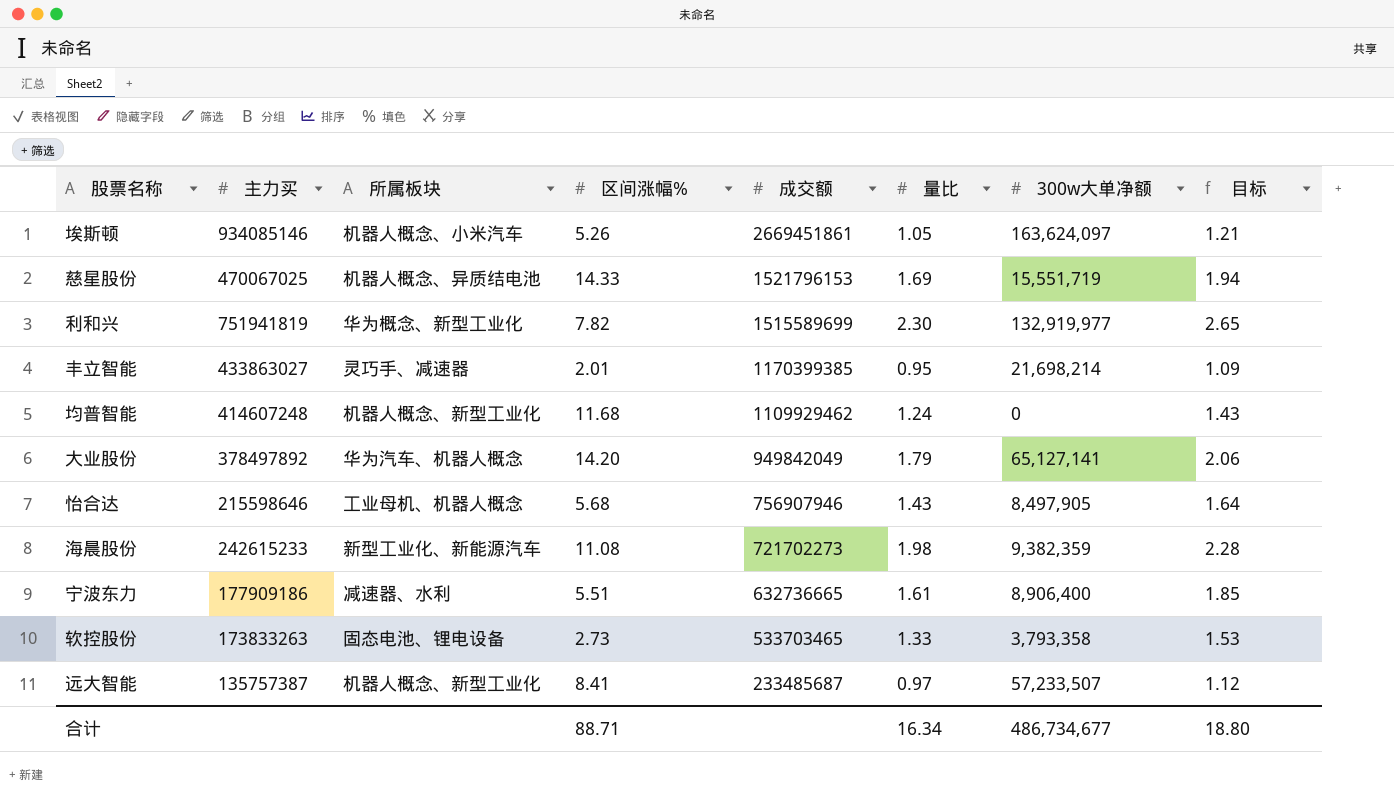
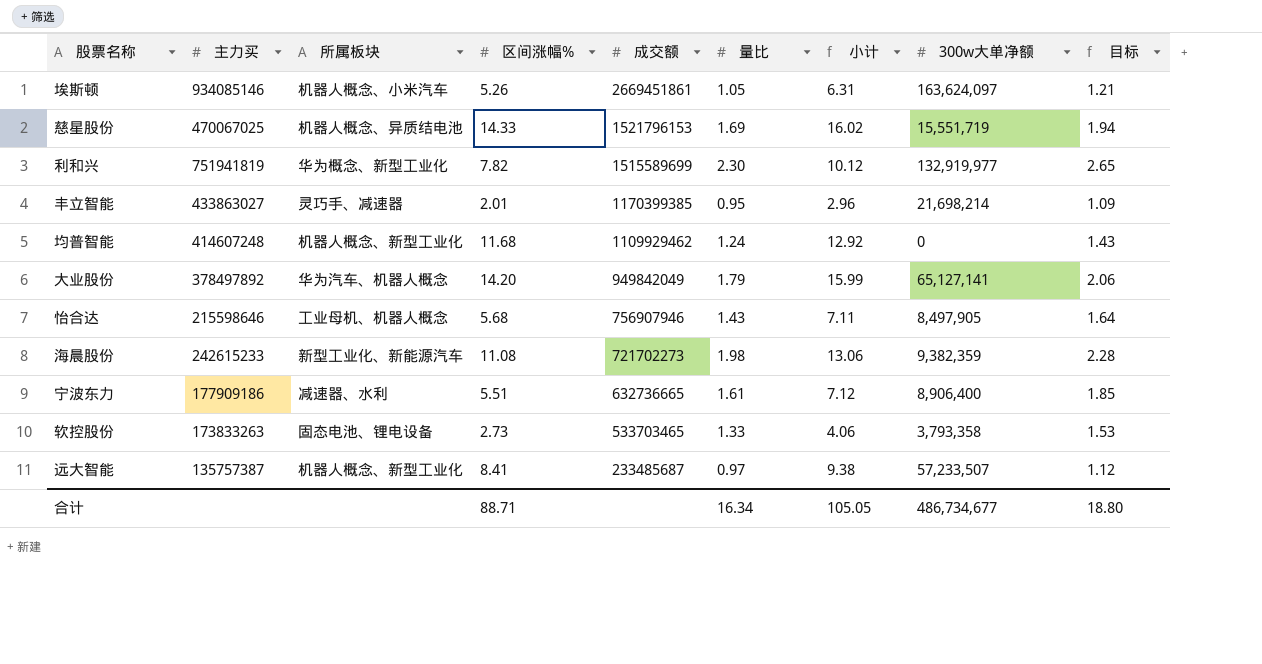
column 小计 | formula: none -> [区间涨幅%] + [量比]

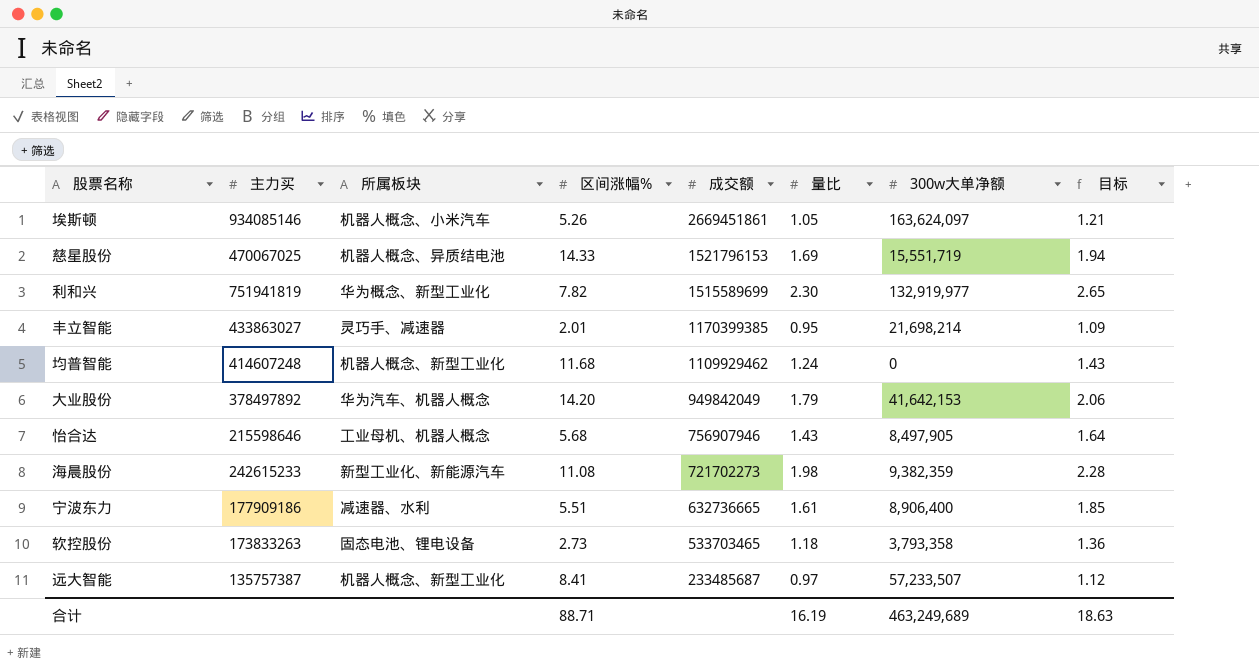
column 小计 | formula: [区间涨幅%] + [量比] -> none
大业股份 | 300w大单净额: 65,127,141 -> 41,642,153
软控股份 | 量比: 1.33 -> 1.18
软控股份 | 目标: 1.53 -> 1.36
合计 | 量比: 16.34 -> 16.19
合计 | 300w大单净额: 486,734,677 -> 463,249,689
合计 | 目标: 18.80 -> 18.63

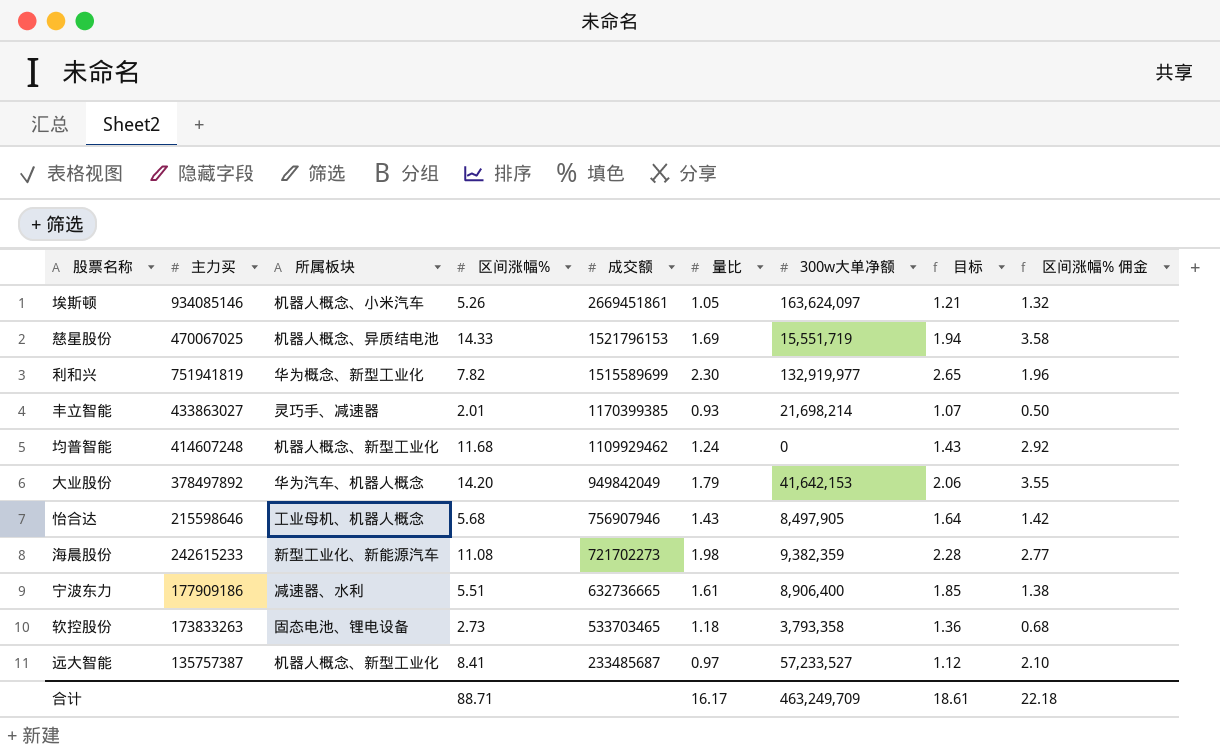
column 区间涨幅% 佣金 | formula: none -> [区间涨幅%] * 0.25
丰立智能 | 量比: 0.95 -> 0.93
丰立智能 | 目标: 1.09 -> 1.07
远大智能 | 300w大单净额: 57,233,507 -> 57,233,527
合计 | 量比: 16.19 -> 16.17
合计 | 300w大单净额: 463,249,689 -> 463,249,709
合计 | 目标: 18.63 -> 18.61

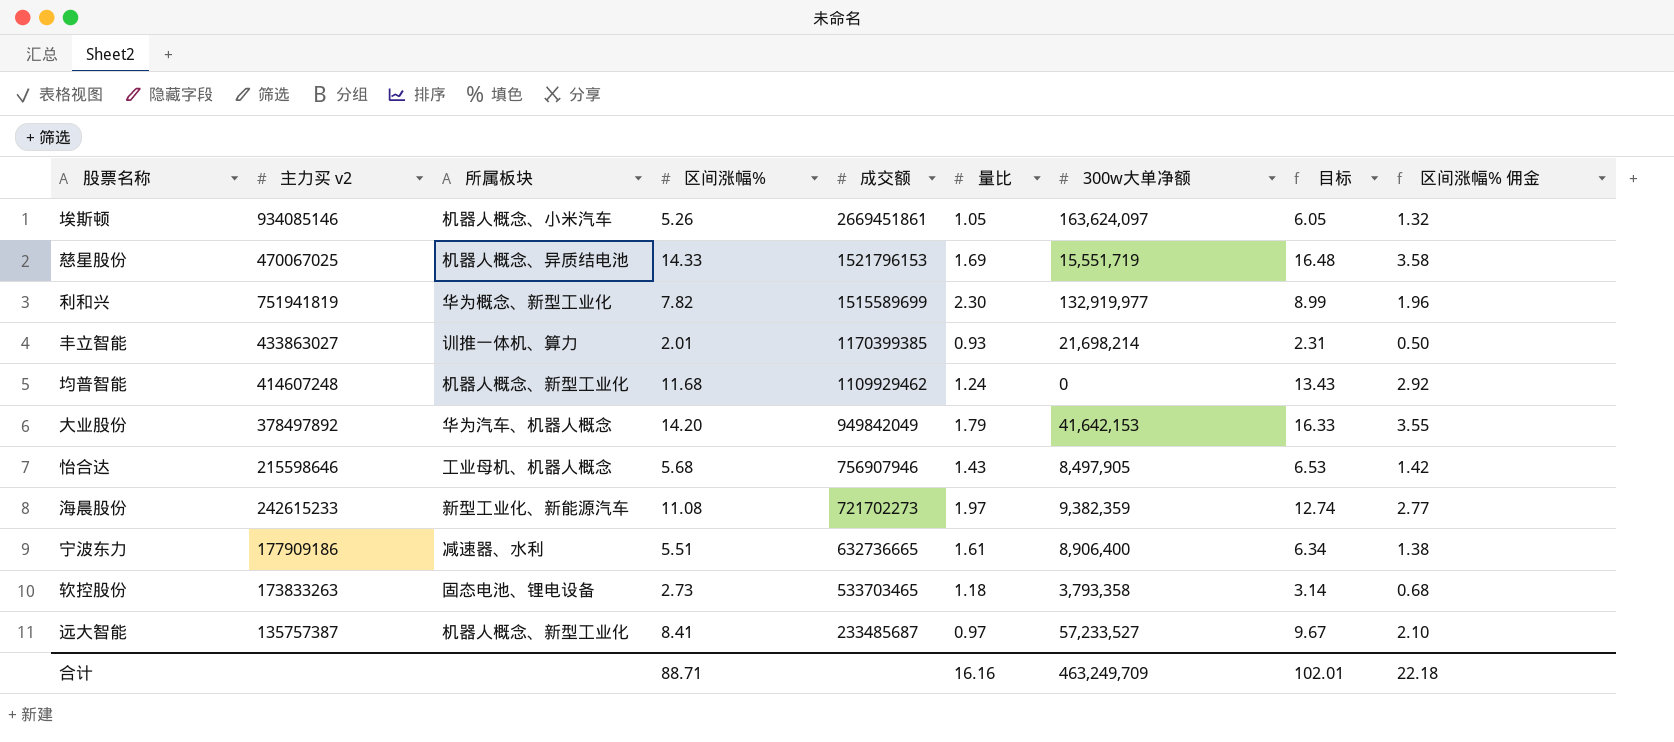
column name: 主力买 -> 主力买 v2
column 目标 | formula: [量比] * 1.15 -> [区间涨幅%] * 1.15
丰立智能 | 所属板块: 灵巧手、减速器 -> 训推一体机、算力
海晨股份 | 量比: 1.98 -> 1.97
合计 | 量比: 16.17 -> 16.16
合计 | 目标: 18.61 -> 102.01

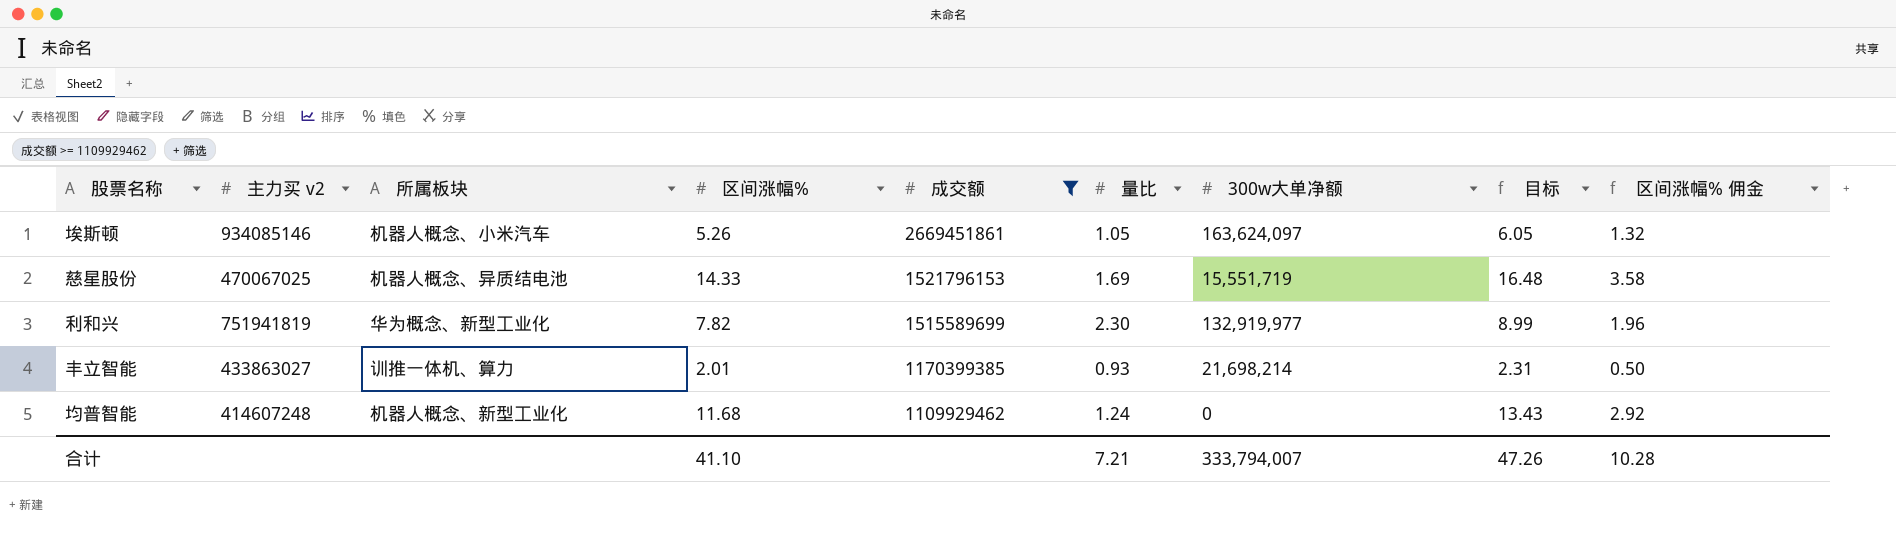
filter: none -> 成交额 >= 1109929462
合计 | 区间涨幅%: 88.71 -> 41.10
合计 | 量比: 16.16 -> 7.21
合计 | 300w大单净额: 463,249,709 -> 333,794,007
合计 | 目标: 102.01 -> 47.26
合计 | 区间涨幅% 佣金: 22.18 -> 10.28

